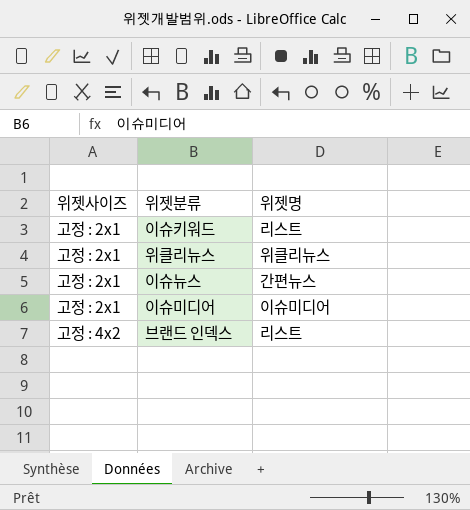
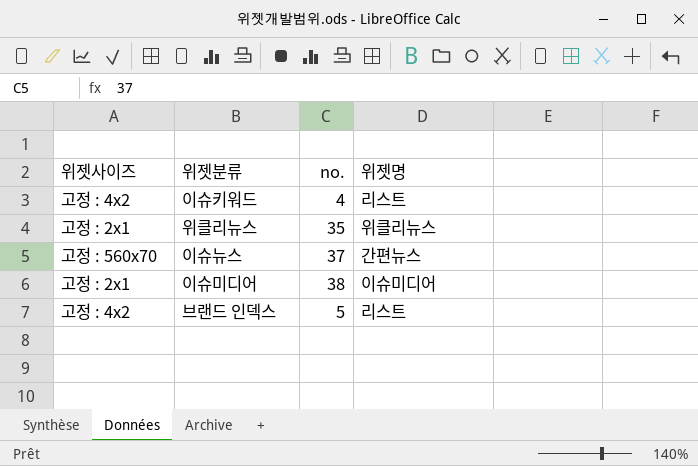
column no. | position: none -> 3
이슈키워드 | 위젯사이즈: 고정 : 2x1 -> 고정 : 4x2
이슈뉴스 | 위젯사이즈: 고정 : 2x1 -> 고정 : 560x70

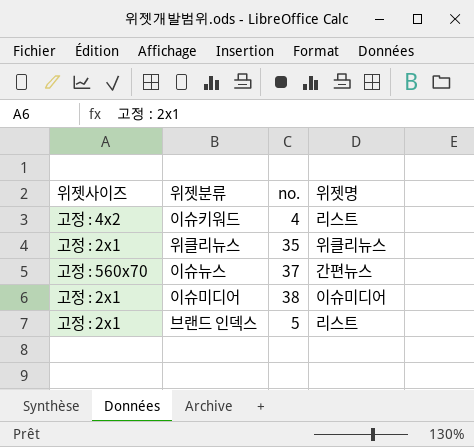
브랜드 인덱스 | 위젯사이즈: 고정 : 4x2 -> 고정 : 2x1

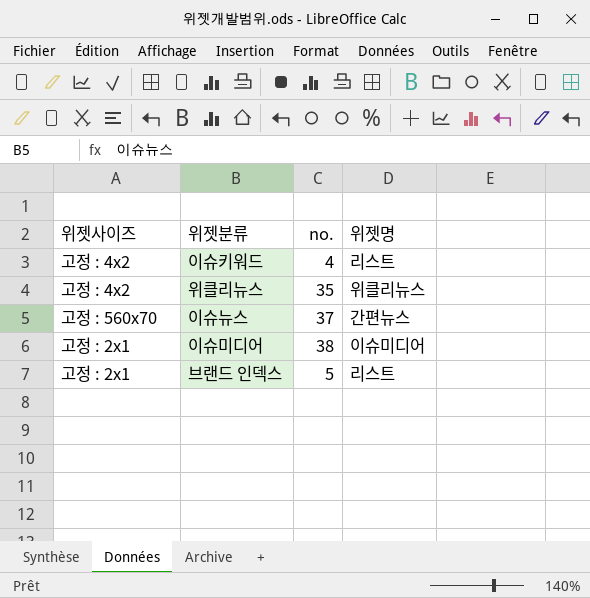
위클리뉴스 | 위젯사이즈: 고정 : 2x1 -> 고정 : 4x2

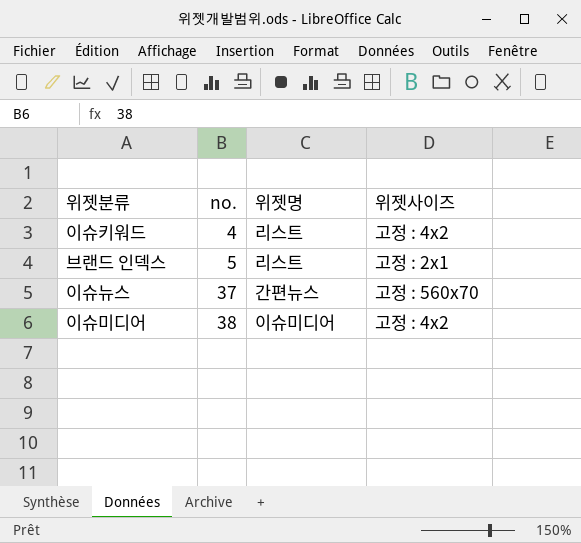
row order: none -> no. ascending
column 위젯사이즈 | position: 1 -> 4
row 위클리뉴스: 고정 : 4x2 | 35 | 위클리뉴스 -> none
이슈미디어 | 위젯사이즈: 고정 : 2x1 -> 고정 : 4x2

